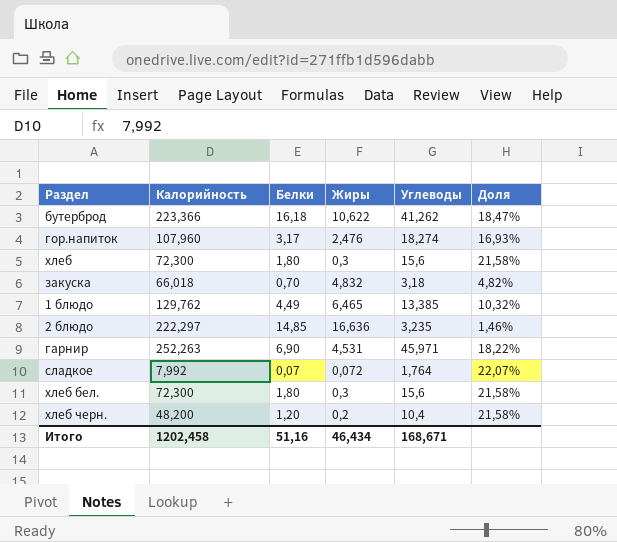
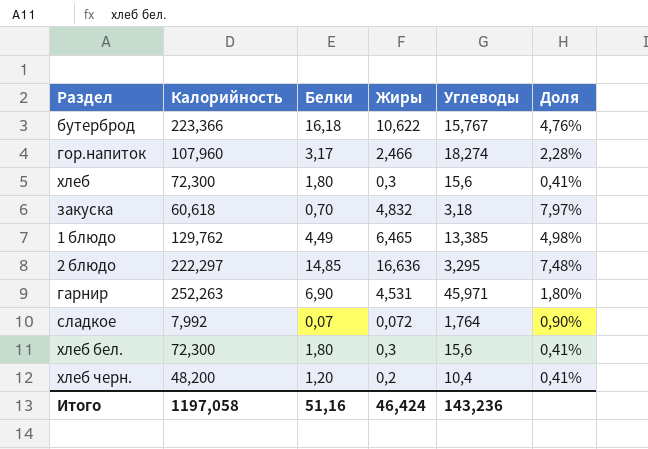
column Доля | formula: [Углеводы] / [Калорийность] -> [Жиры] / [Калорийность]
бутерброд | Углеводы: 41,262 -> 15,767
гор.напиток | Жиры: 2,476 -> 2,466
закуска | Калорийность: 66,018 -> 60,618
2 блюдо | Углеводы: 3,235 -> 3,295
Итого | Калорийность: 1202,458 -> 1197,058
Итого | Жиры: 46,434 -> 46,424
Итого | Углеводы: 168,671 -> 143,236

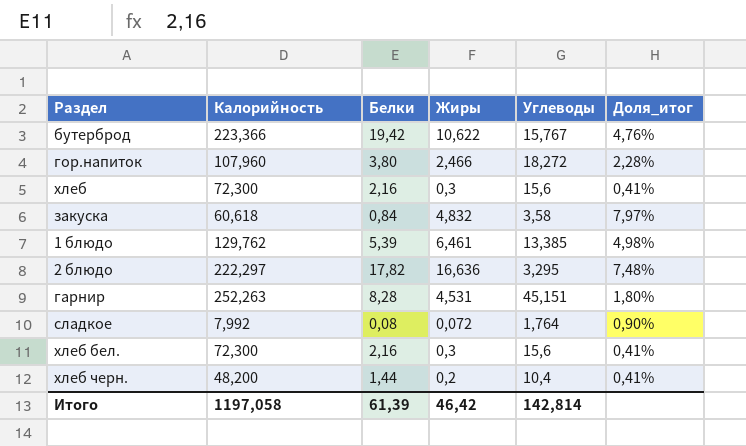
column name: Доля -> Доля_итог
бутерброд | Белки: 16,18 -> 19,42
гор.напиток | Белки: 3,17 -> 3,80
гор.напиток | Углеводы: 18,274 -> 18,272
хлеб | Белки: 1,80 -> 2,16
закуска | Белки: 0,70 -> 0,84
закуска | Углеводы: 3,18 -> 3,58
1 блюдо | Белки: 4,49 -> 5,39
1 блюдо | Жиры: 6,465 -> 6,461
2 блюдо | Белки: 14,85 -> 17,82
гарнир | Белки: 6,90 -> 8,28
гарнир | Углеводы: 45,971 -> 45,151
сладкое | Белки: 0,07 -> 0,08
хлеб бел. | Белки: 1,80 -> 2,16
хлеб черн. | Белки: 1,20 -> 1,44
Итого | Белки: 51,16 -> 61,39
Итого | Жиры: 46,424 -> 46,42
Итого | Углеводы: 143,236 -> 142,814

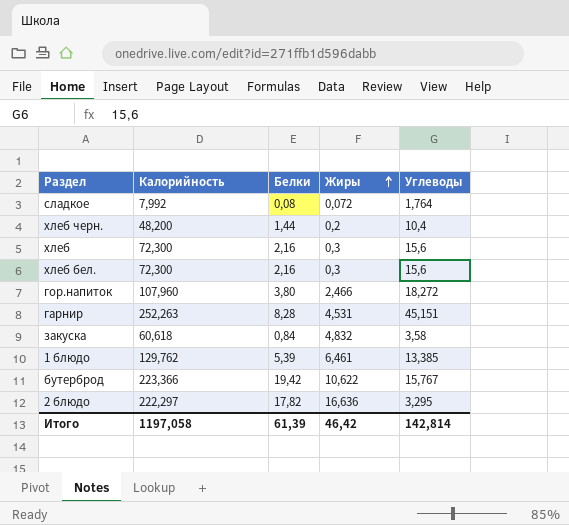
row order: none -> Жиры ascending
column Доля_итог | formula: [Жиры] / [Калорийность] -> none

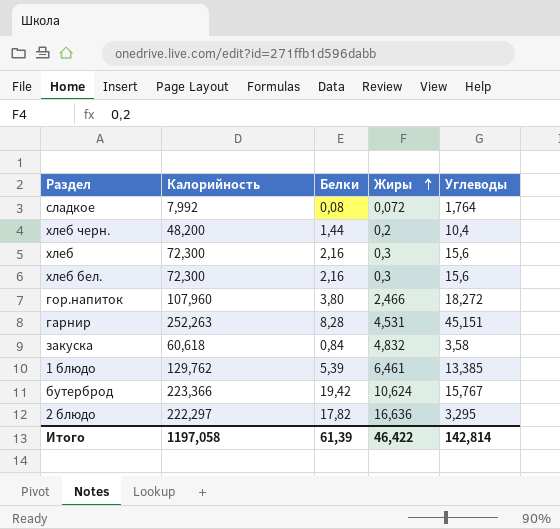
бутерброд | Жиры: 10,622 -> 10,624
Итого | Жиры: 46,42 -> 46,422

